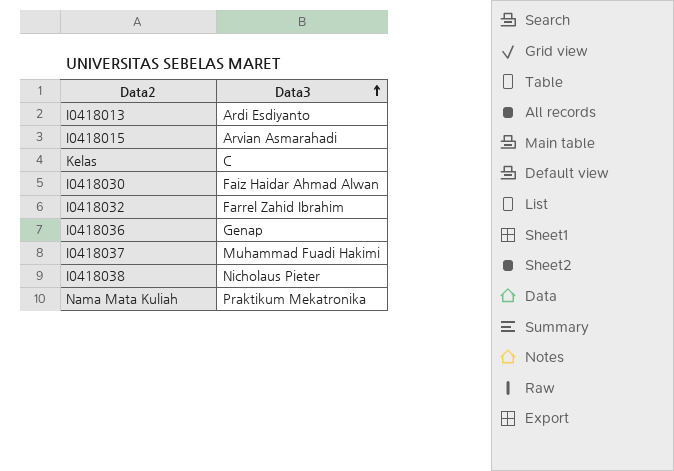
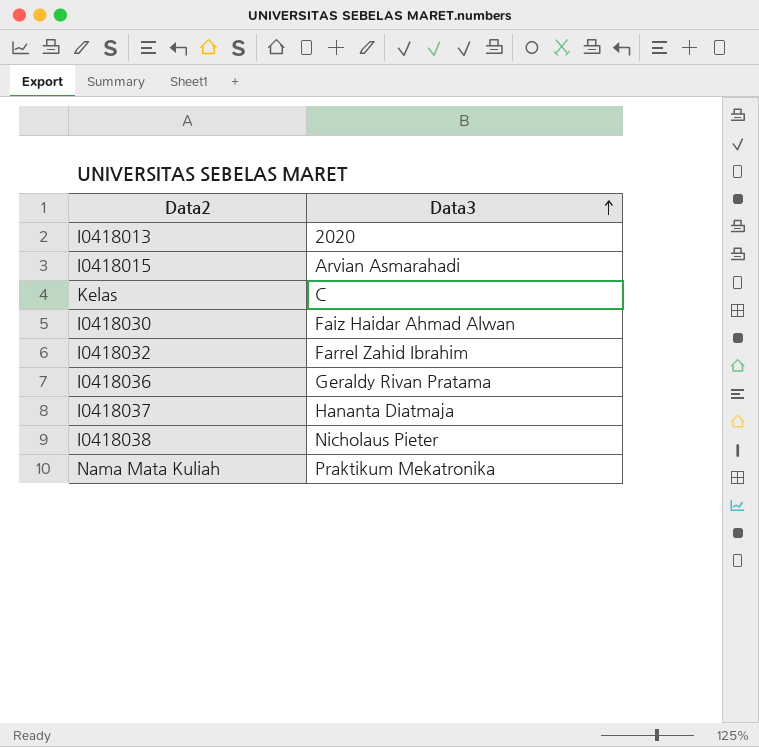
I0418013 | Data3: Ardi Esdiyanto -> 2020
I0418036 | Data3: Genap -> Geraldy Rivan Pratama
I0418037 | Data3: Muhammad Fuadi Hakimi -> Hananta Diatmaja

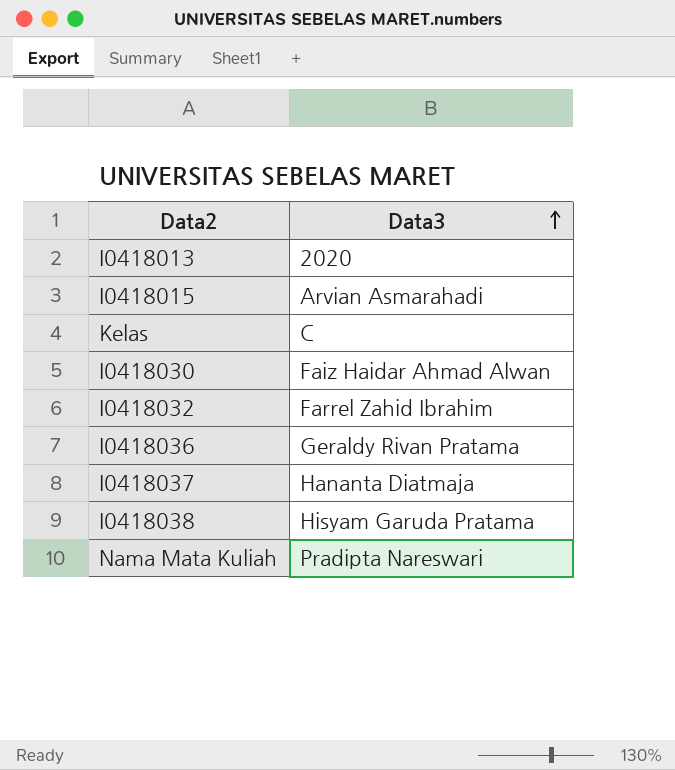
I0418038 | Data3: Nicholaus Pieter -> Hisyam Garuda Pratama
Nama Mata Kuliah | Data3: Praktikum Mekatronika -> Pradipta Nareswari

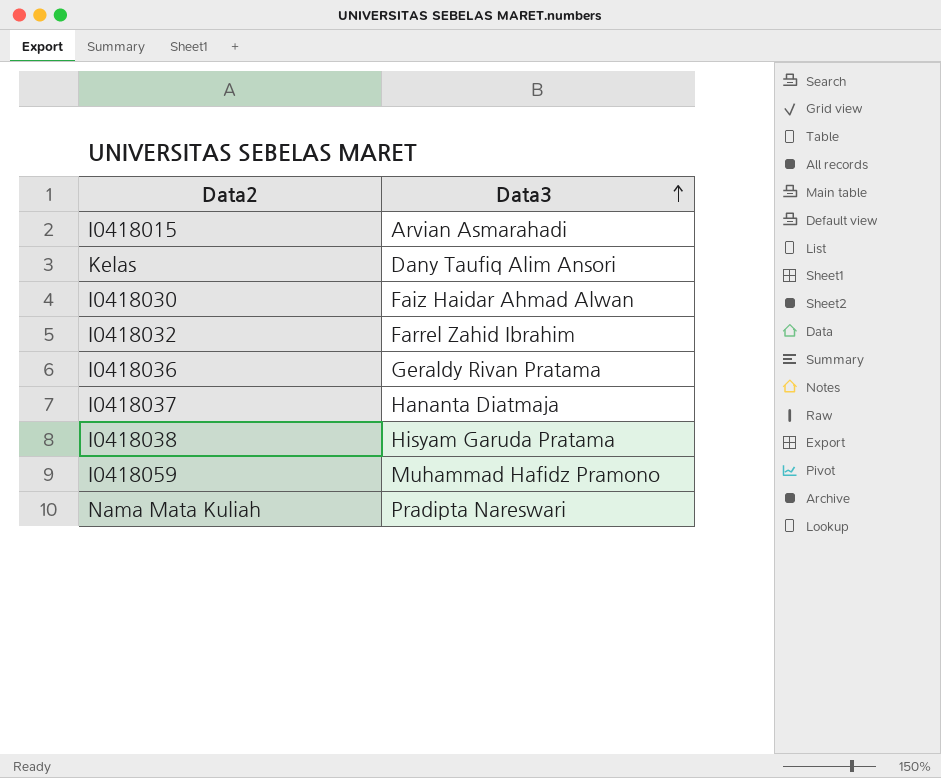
row I0418013: 2020 -> none
Kelas | Data3: C -> Dany Taufiq Alim Ansori
row I0418059: none -> Muhammad Hafidz Pramono

